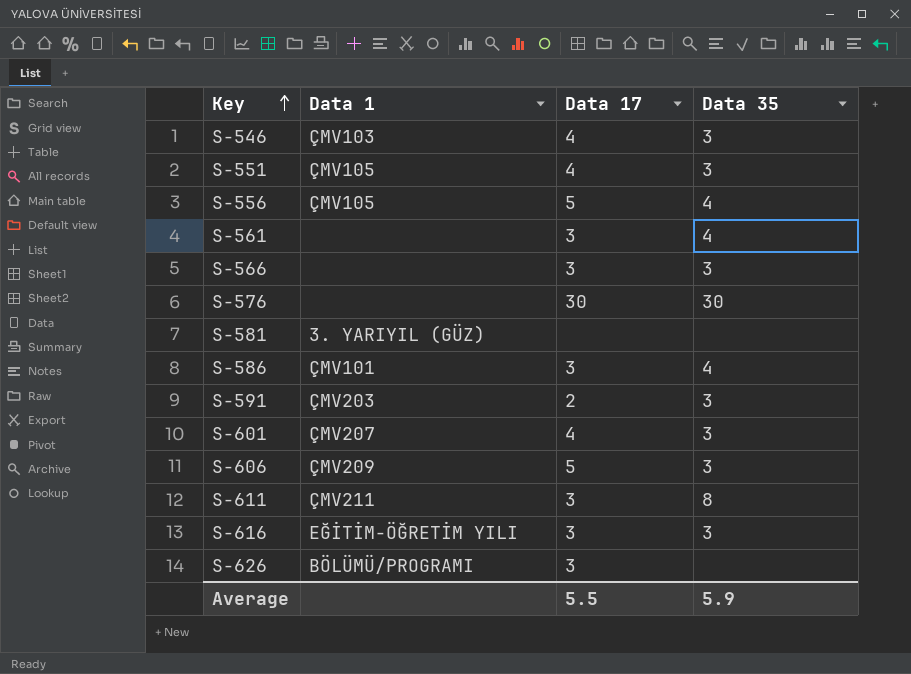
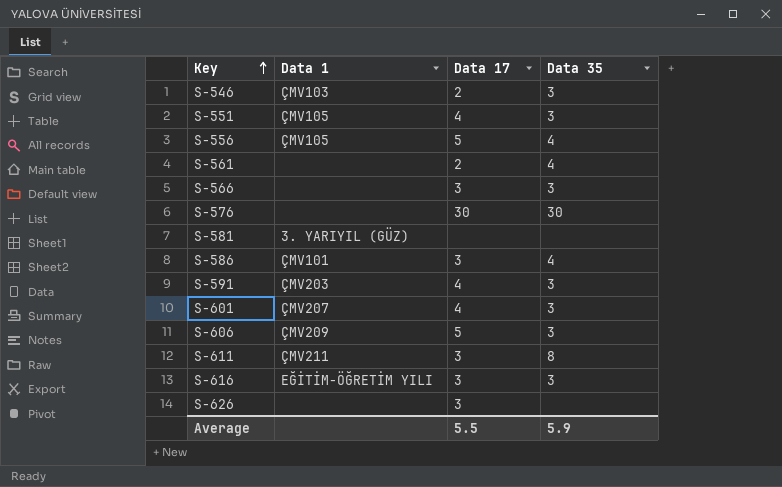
S-546 | Data 17: 4 -> 2
S-561 | Data 17: 3 -> 2
S-591 | Data 17: 2 -> 4
S-626 | Data 1: BÖLÜMÜ/PROGRAMI -> none

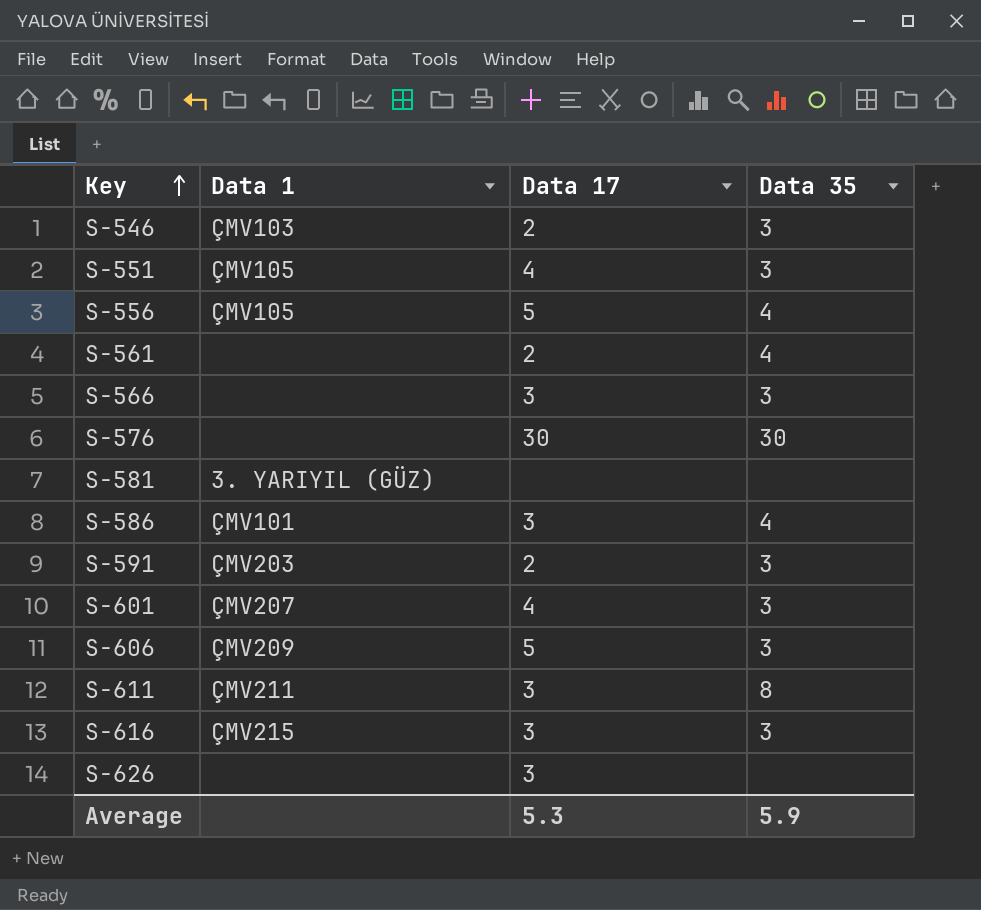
S-591 | Data 17: 4 -> 2
S-616 | Data 1: EĞİTİM-ÖĞRETİM YILI -> ÇMV215
Average | Data 17: 5.5 -> 5.3

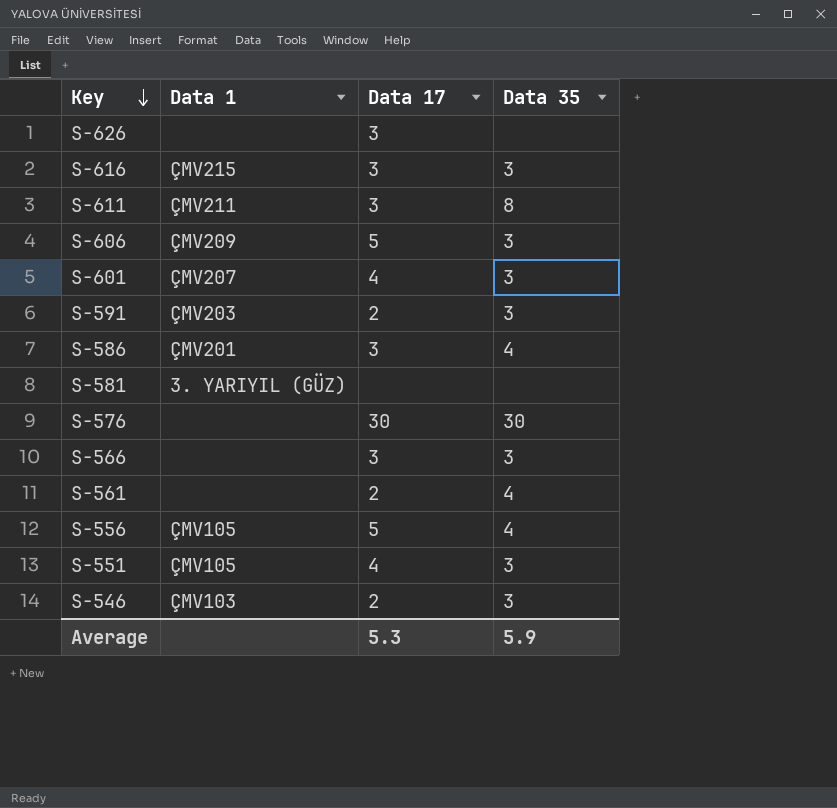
row order: Key ascending -> Key descending
S-586 | Data 1: ÇMV101 -> ÇMV201

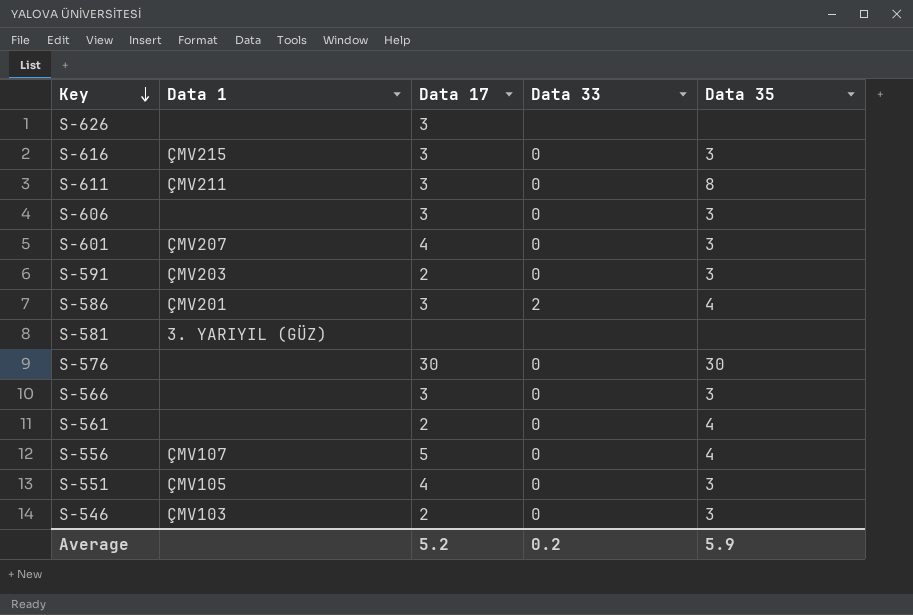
column Data 33 | position: none -> 4
S-606 | Data 1: ÇMV209 -> none
S-606 | Data 17: 5 -> 3
S-556 | Data 1: ÇMV105 -> ÇMV107
Average | Data 17: 5.3 -> 5.2

